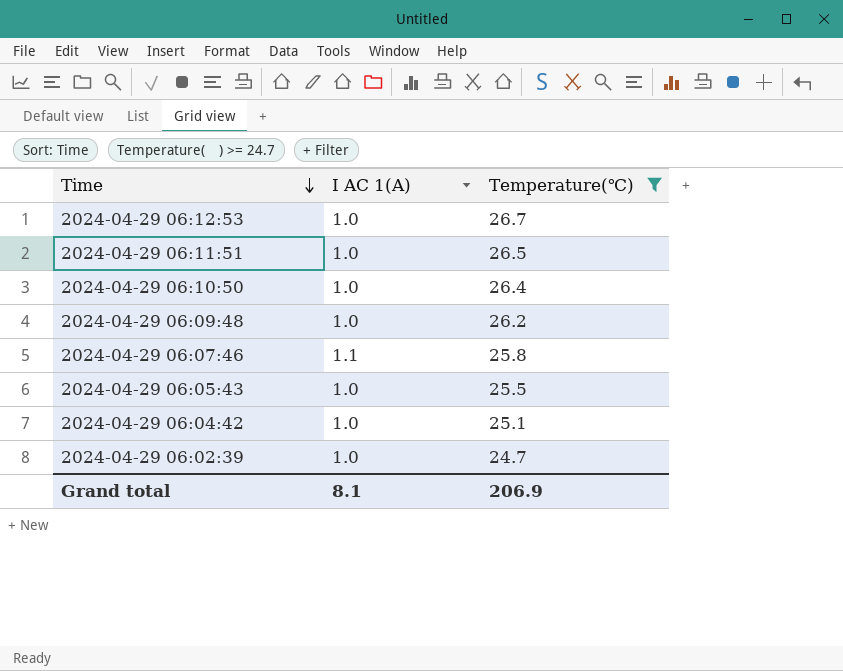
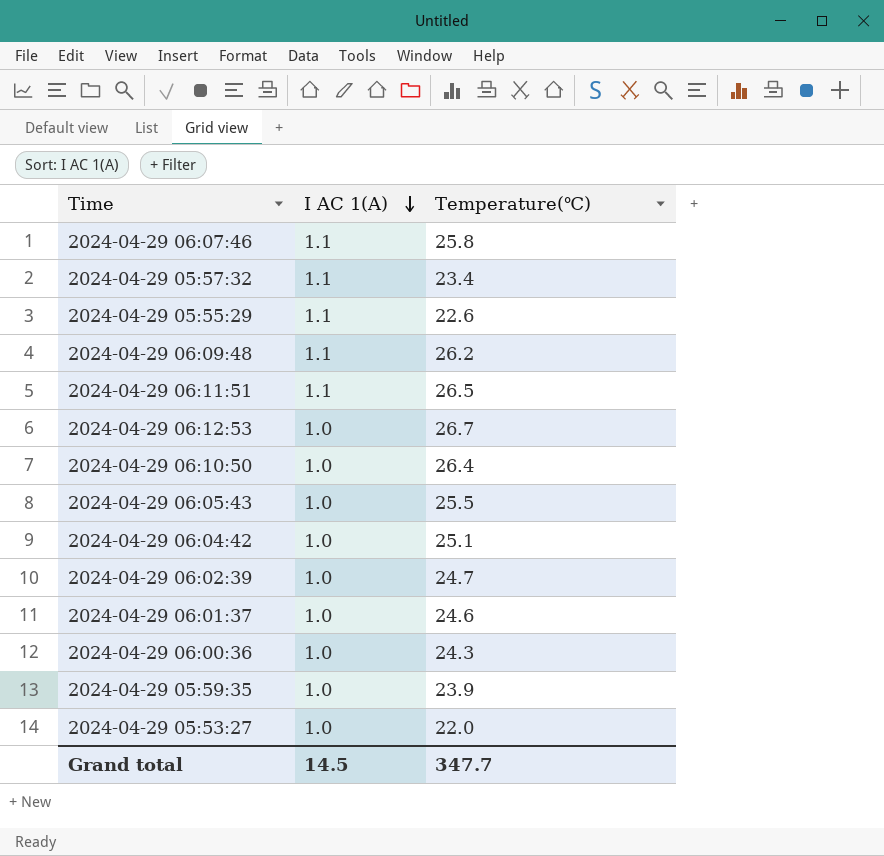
filter: Temperature(℃) >= 24.7 -> none
row order: Time descending -> I AC 1(A) descending
2024-04-29 06:09:48 | I AC 1(A): 1.0 -> 1.1
2024-04-29 06:11:51 | I AC 1(A): 1.0 -> 1.1
Grand total | I AC 1(A): 8.1 -> 14.5
Grand total | Temperature(℃): 206.9 -> 347.7

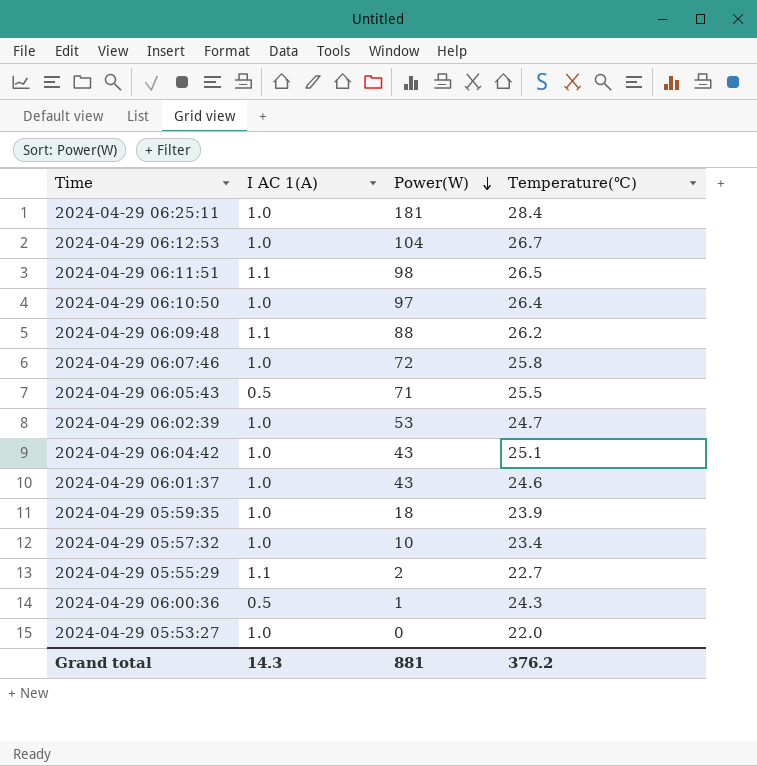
row order: I AC 1(A) descending -> Power(W) descending
column Power(W) | position: none -> 3
row 2024-04-29 06:25:11: none -> 1.0 | 181 | 28.4
2024-04-29 06:07:46 | I AC 1(A): 1.1 -> 1.0
2024-04-29 06:05:43 | I AC 1(A): 1.0 -> 0.5
2024-04-29 05:57:32 | I AC 1(A): 1.1 -> 1.0
2024-04-29 05:55:29 | Temperature(℃): 22.6 -> 22.7
2024-04-29 06:00:36 | I AC 1(A): 1.0 -> 0.5
Grand total | I AC 1(A): 14.5 -> 14.3
Grand total | Temperature(℃): 347.7 -> 376.2

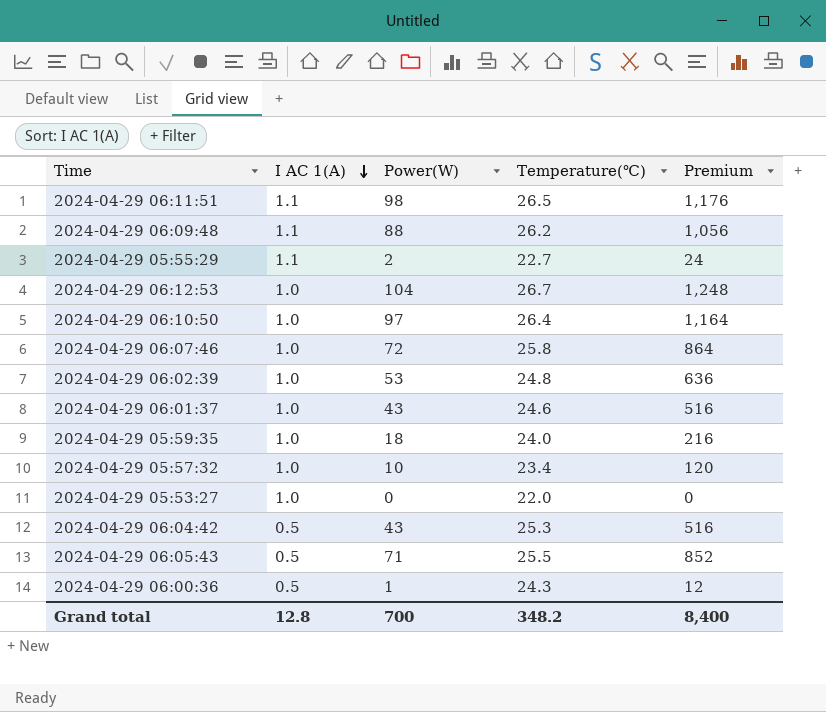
row order: Power(W) descending -> I AC 1(A) descending
column Premium | formula: none -> [Power(W)] * 12
row 2024-04-29 06:25:11: 1.0 | 181 | 28.4 -> none
2024-04-29 06:02:39 | Temperature(℃): 24.7 -> 24.8
2024-04-29 05:59:35 | Temperature(℃): 23.9 -> 24.0
2024-04-29 06:04:42 | I AC 1(A): 1.0 -> 0.5
2024-04-29 06:04:42 | Temperature(℃): 25.1 -> 25.3
Grand total | I AC 1(A): 14.3 -> 12.8
Grand total | Power(W): 881 -> 700
Grand total | Temperature(℃): 376.2 -> 348.2

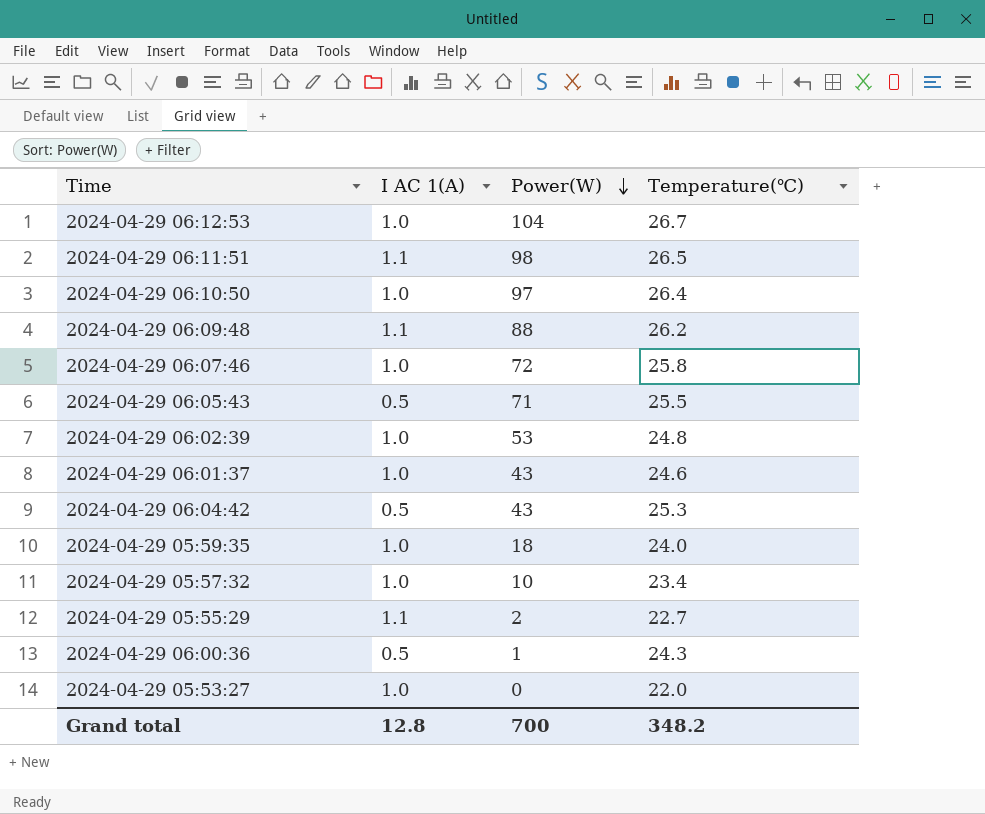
row order: I AC 1(A) descending -> Power(W) descending
column Premium | formula: [Power(W)] * 12 -> none

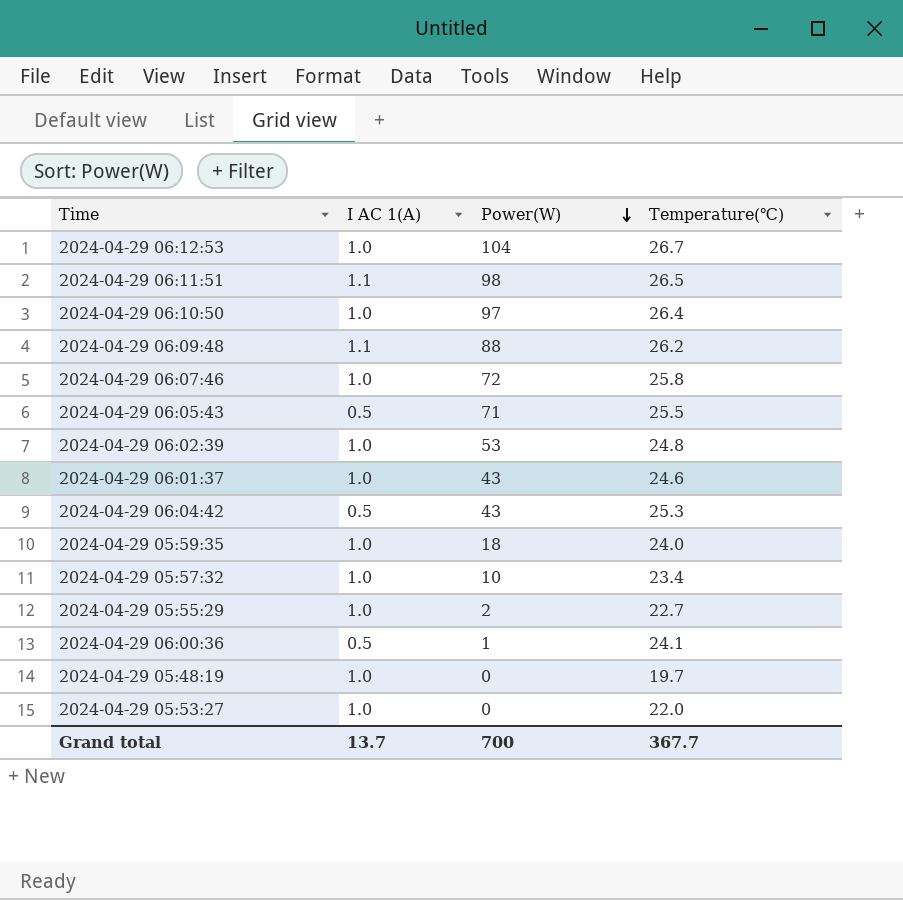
2024-04-29 05:55:29 | I AC 1(A): 1.1 -> 1.0
2024-04-29 06:00:36 | Temperature(℃): 24.3 -> 24.1
row 2024-04-29 05:48:19: none -> 1.0 | 0 | 19.7
Grand total | I AC 1(A): 12.8 -> 13.7
Grand total | Temperature(℃): 348.2 -> 367.7

